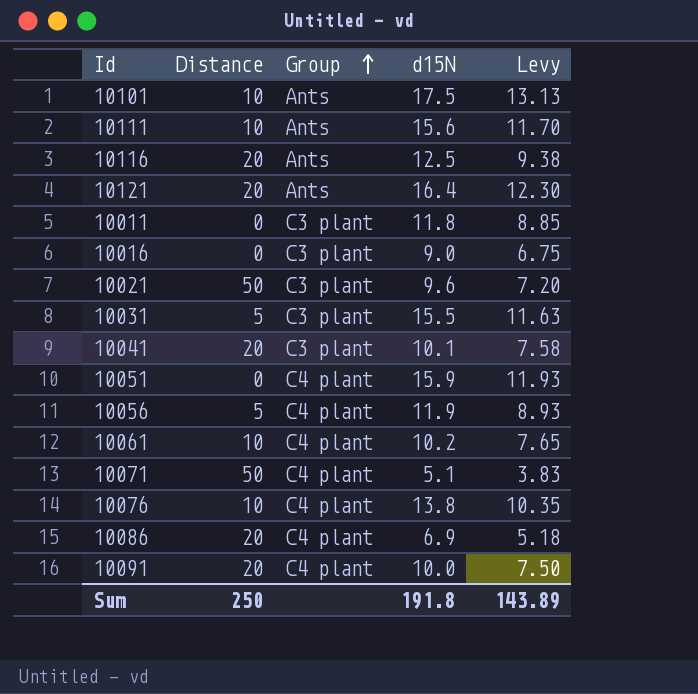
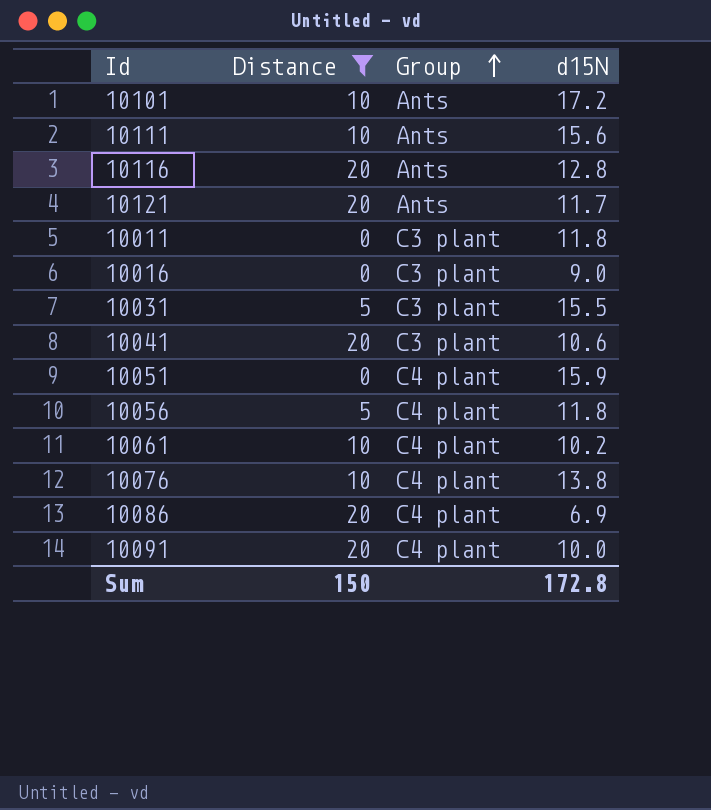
filter: none -> Distance != 50
column Levy | formula: [d15N] * 0.75 -> none
10101 | d15N: 17.5 -> 17.2
10116 | d15N: 12.5 -> 12.8
10121 | d15N: 16.4 -> 11.7
10041 | d15N: 10.1 -> 10.6
10056 | d15N: 11.9 -> 11.8
Sum | Distance: 250 -> 150
Sum | d15N: 191.8 -> 172.8

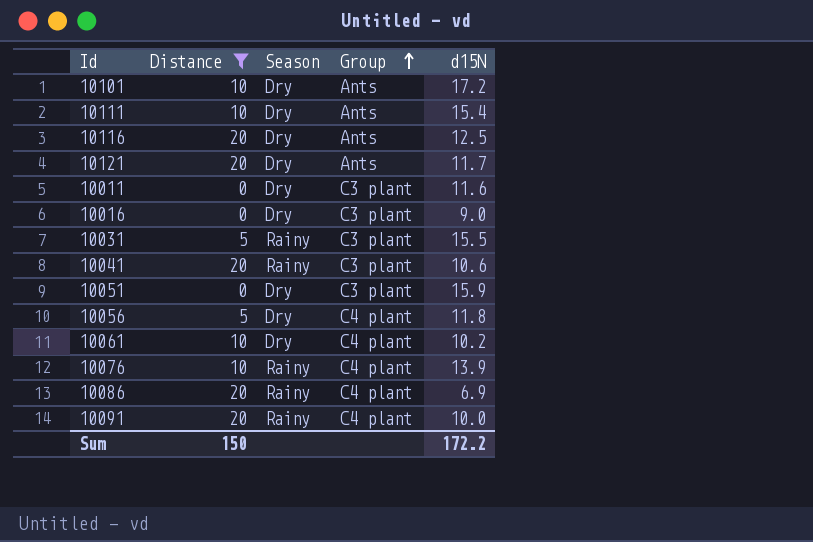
column Season | position: none -> 3
10111 | d15N: 15.6 -> 15.4
10116 | d15N: 12.8 -> 12.5
10011 | d15N: 11.8 -> 11.6
10051 | Group: C4 plant -> C3 plant
10076 | d15N: 13.8 -> 13.9
Sum | d15N: 172.8 -> 172.2

